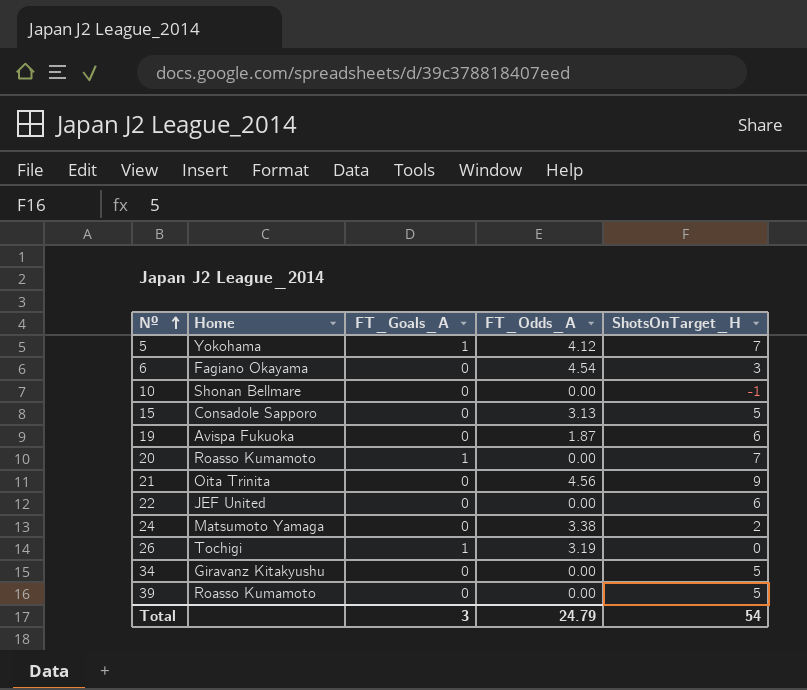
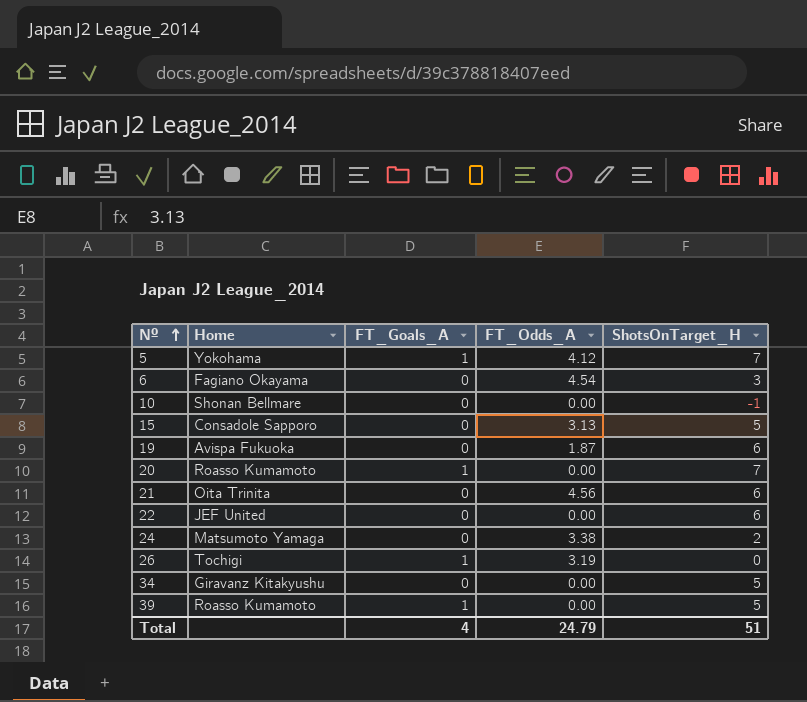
21 | ShotsOnTarget_H: 9 -> 6
39 | FT_Goals_A: 0 -> 1
Total | FT_Goals_A: 3 -> 4
Total | ShotsOnTarget_H: 54 -> 51

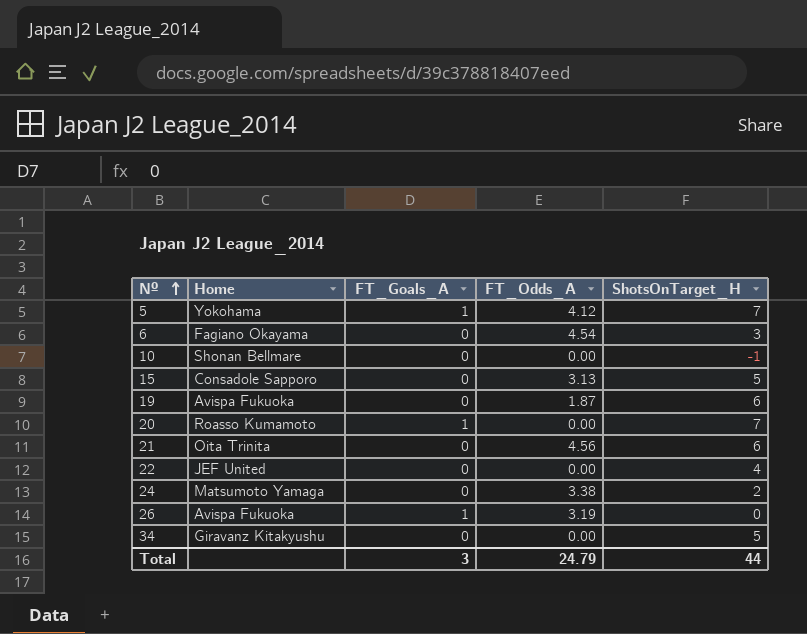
row 39: Roasso Kumamoto | 1 | 0.00 | 5 -> none
22 | ShotsOnTarget_H: 6 -> 4
26 | Home: Tochigi -> Avispa Fukuoka
Total | FT_Goals_A: 4 -> 3
Total | ShotsOnTarget_H: 51 -> 44

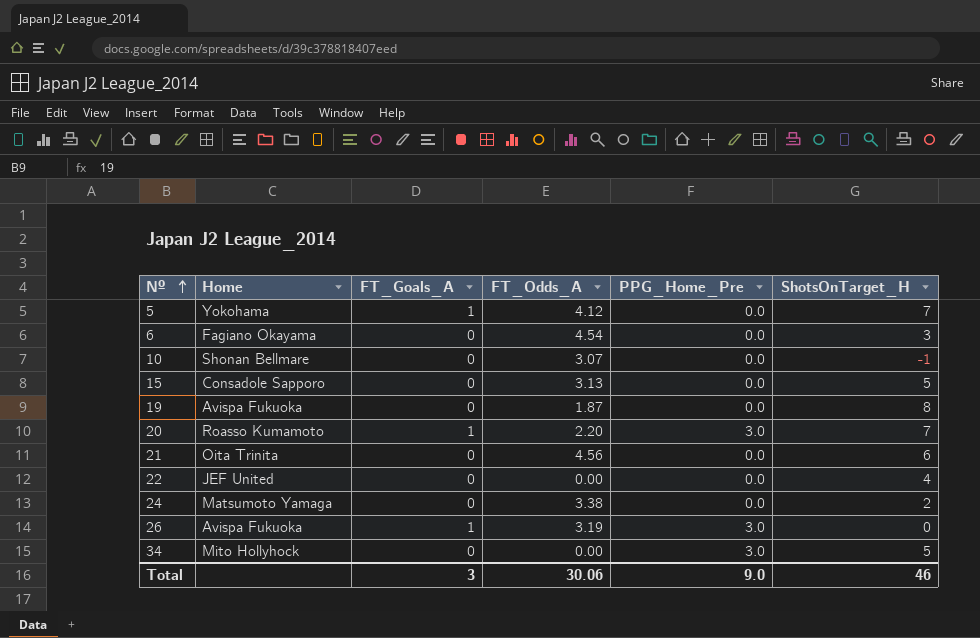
column PPG_Home_Pre | position: none -> 5
10 | FT_Odds_A: 0.00 -> 3.07
19 | ShotsOnTarget_H: 6 -> 8
20 | FT_Odds_A: 0.00 -> 2.20
34 | Home: Giravanz Kitakyushu -> Mito Hollyhock
Total | FT_Odds_A: 24.79 -> 30.06
Total | ShotsOnTarget_H: 44 -> 46

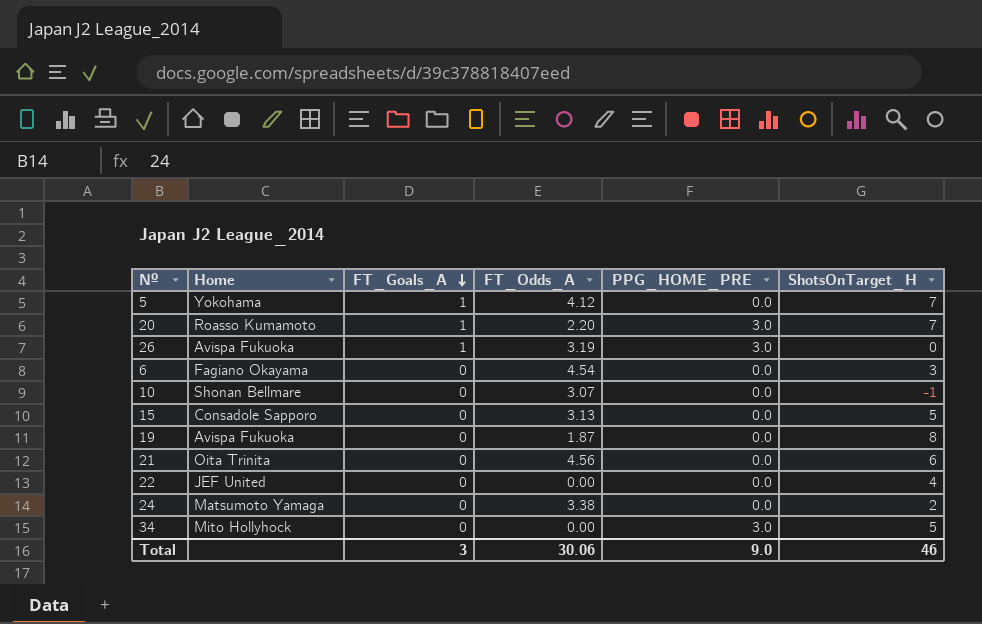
row order: Nº ascending -> FT_Goals_A descending
column name: PPG_Home_Pre -> PPG_HOME_PRE

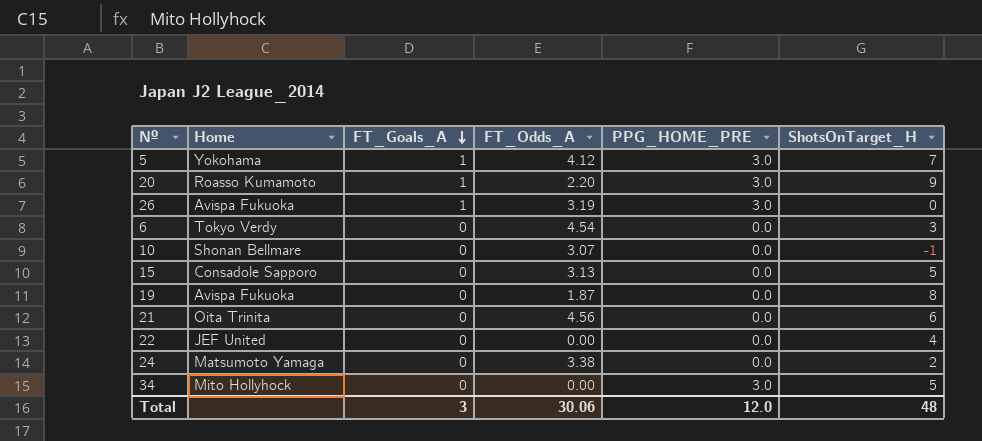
5 | PPG_HOME_PRE: 0.0 -> 3.0
20 | ShotsOnTarget_H: 7 -> 9
6 | Home: Fagiano Okayama -> Tokyo Verdy
Total | PPG_HOME_PRE: 9.0 -> 12.0
Total | ShotsOnTarget_H: 46 -> 48

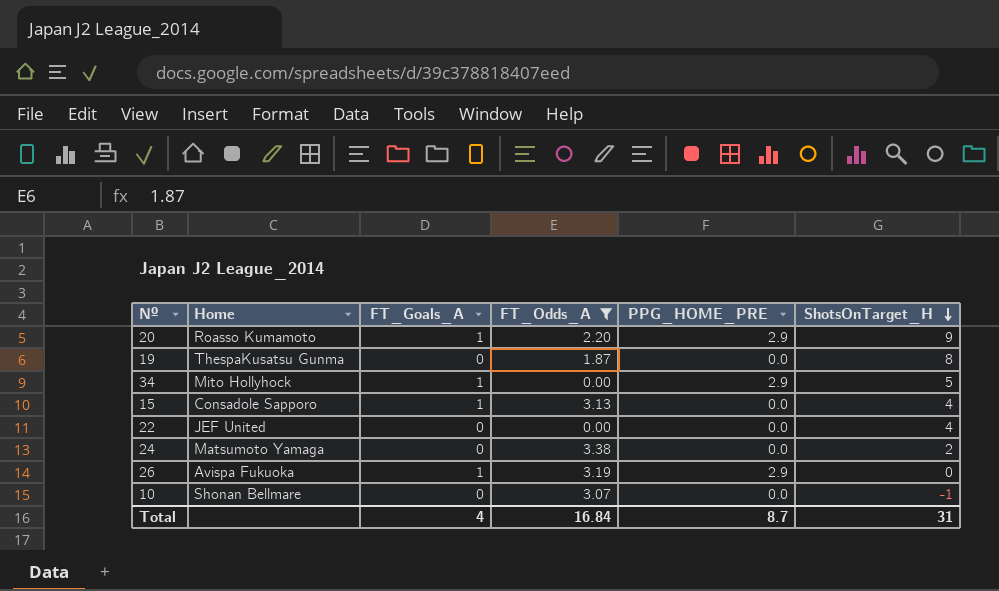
filter: none -> FT_Odds_A <= 3.38
row order: FT_Goals_A descending -> ShotsOnTarget_H descending
20 | PPG_HOME_PRE: 3.0 -> 2.9
19 | Home: Avispa Fukuoka -> ThespaKusatsu Gunma
34 | FT_Goals_A: 0 -> 1
34 | PPG_HOME_PRE: 3.0 -> 2.9
15 | FT_Goals_A: 0 -> 1
15 | ShotsOnTarget_H: 5 -> 4
26 | PPG_HOME_PRE: 3.0 -> 2.9
Total | FT_Goals_A: 3 -> 4
Total | FT_Odds_A: 30.06 -> 16.84
Total | PPG_HOME_PRE: 12.0 -> 8.7
Total | ShotsOnTarget_H: 48 -> 31

